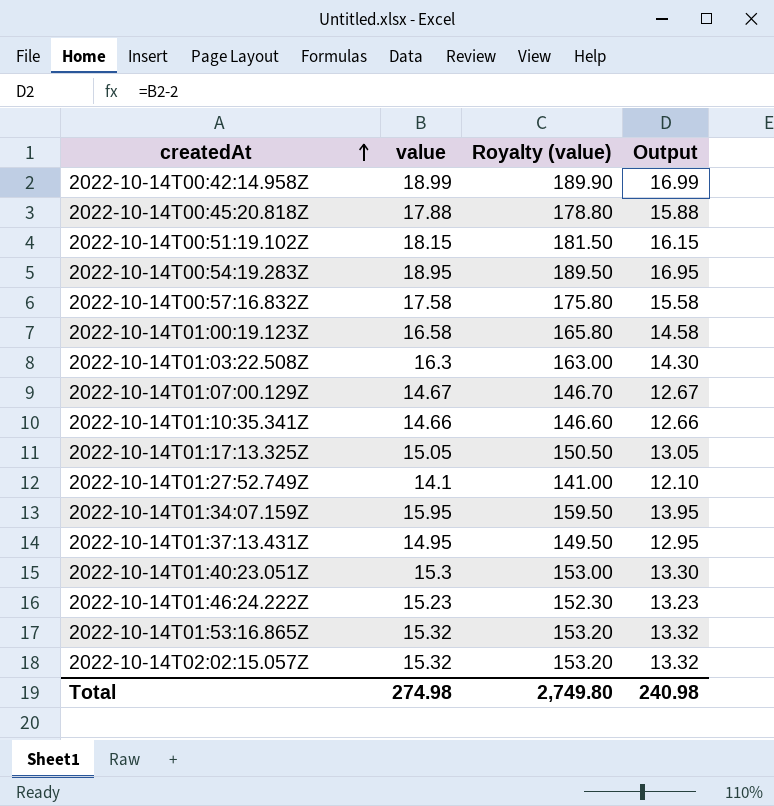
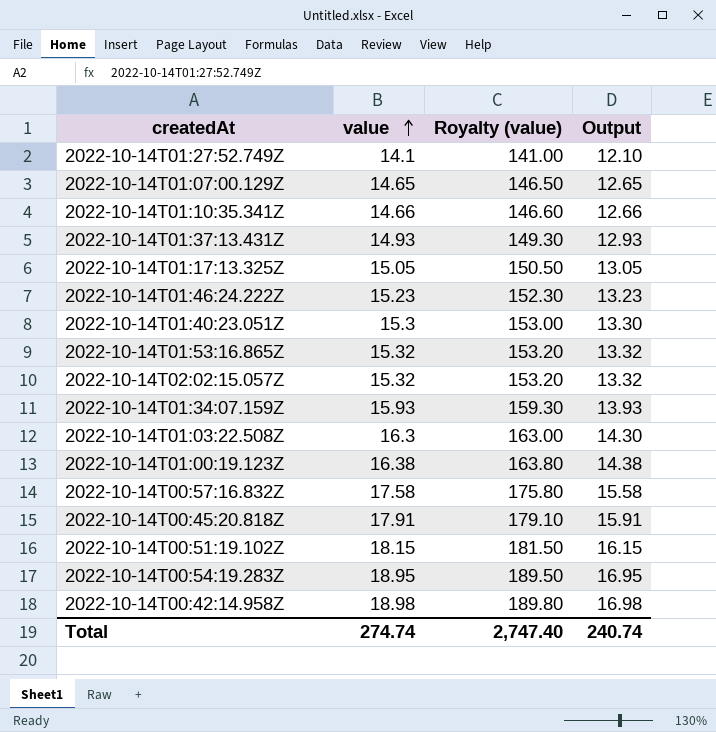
row order: createdAt ascending -> value ascending
2022-10-14T01:07:00.129Z | value: 14.67 -> 14.65
2022-10-14T01:07:00.129Z | Royalty (value): 146.70 -> 146.50
2022-10-14T01:07:00.129Z | Output: 12.67 -> 12.65
2022-10-14T01:37:13.431Z | value: 14.95 -> 14.93
2022-10-14T01:37:13.431Z | Royalty (value): 149.50 -> 149.30
2022-10-14T01:37:13.431Z | Output: 12.95 -> 12.93
2022-10-14T01:34:07.159Z | value: 15.95 -> 15.93
2022-10-14T01:34:07.159Z | Royalty (value): 159.50 -> 159.30
2022-10-14T01:34:07.159Z | Output: 13.95 -> 13.93
2022-10-14T01:00:19.123Z | value: 16.58 -> 16.38
2022-10-14T01:00:19.123Z | Royalty (value): 165.80 -> 163.80
2022-10-14T01:00:19.123Z | Output: 14.58 -> 14.38
2022-10-14T00:45:20.818Z | value: 17.88 -> 17.91
2022-10-14T00:45:20.818Z | Royalty (value): 178.80 -> 179.10
2022-10-14T00:45:20.818Z | Output: 15.88 -> 15.91
2022-10-14T00:42:14.958Z | value: 18.99 -> 18.98
2022-10-14T00:42:14.958Z | Royalty (value): 189.90 -> 189.80
2022-10-14T00:42:14.958Z | Output: 16.99 -> 16.98
Total | value: 274.98 -> 274.74
Total | Royalty (value): 2,749.80 -> 2,747.40
Total | Output: 240.98 -> 240.74

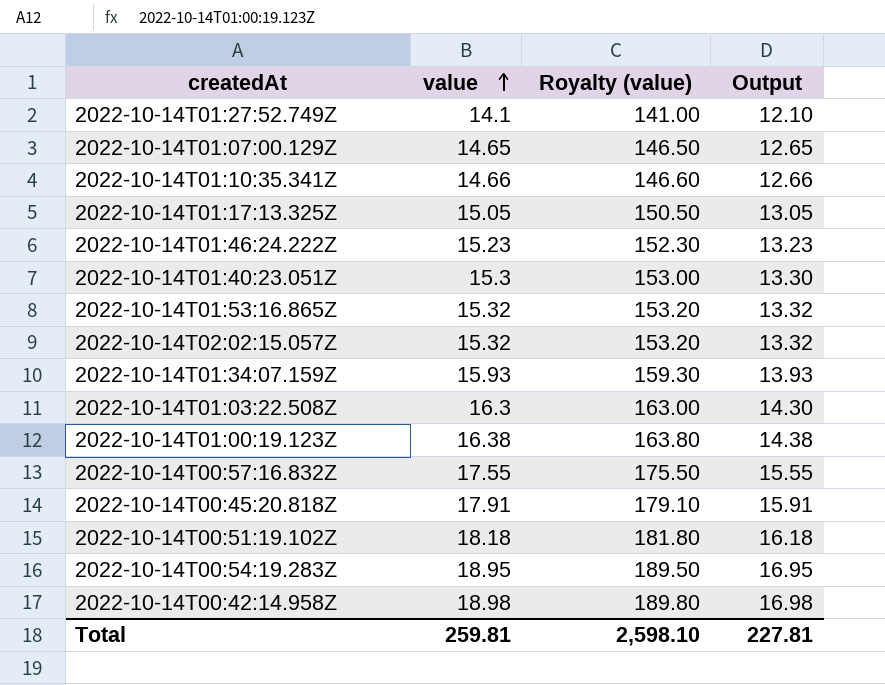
row 2022-10-14T01:37:13.431Z: 14.93 | 149.30 | 12.93 -> none
2022-10-14T00:57:16.832Z | value: 17.58 -> 17.55
2022-10-14T00:57:16.832Z | Royalty (value): 175.80 -> 175.50
2022-10-14T00:57:16.832Z | Output: 15.58 -> 15.55
2022-10-14T00:51:19.102Z | value: 18.15 -> 18.18
2022-10-14T00:51:19.102Z | Royalty (value): 181.50 -> 181.80
2022-10-14T00:51:19.102Z | Output: 16.15 -> 16.18
Total | value: 274.74 -> 259.81
Total | Royalty (value): 2,747.40 -> 2,598.10
Total | Output: 240.74 -> 227.81

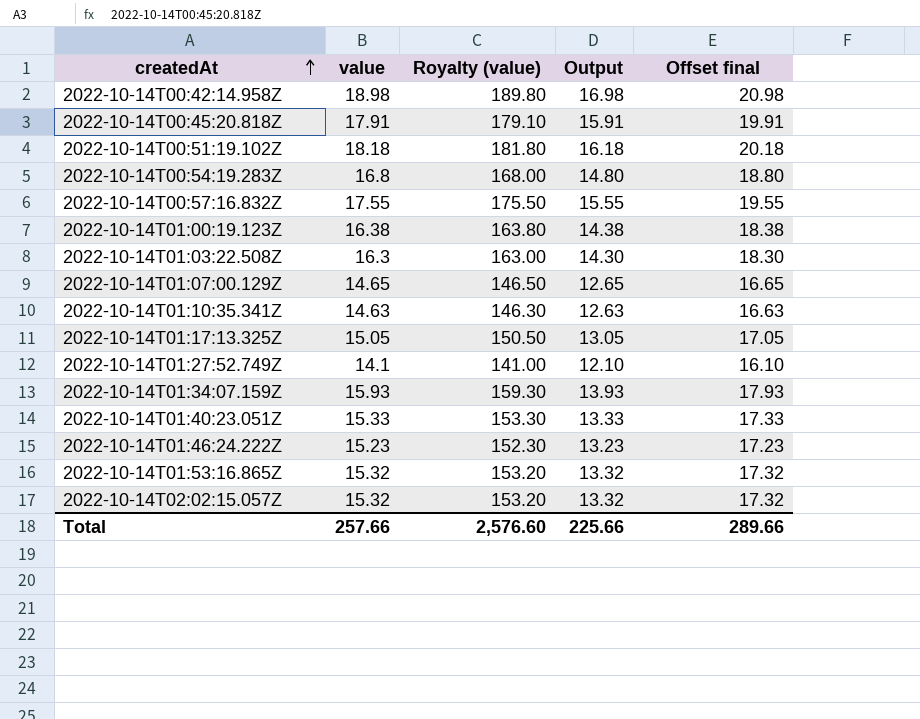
row order: value ascending -> createdAt ascending
column Offset final | formula: none -> [value] + 2
2022-10-14T00:54:19.283Z | value: 18.95 -> 16.8
2022-10-14T00:54:19.283Z | Royalty (value): 189.50 -> 168.00
2022-10-14T00:54:19.283Z | Output: 16.95 -> 14.80
2022-10-14T01:10:35.341Z | value: 14.66 -> 14.63
2022-10-14T01:10:35.341Z | Royalty (value): 146.60 -> 146.30
2022-10-14T01:10:35.341Z | Output: 12.66 -> 12.63
2022-10-14T01:40:23.051Z | value: 15.3 -> 15.33
2022-10-14T01:40:23.051Z | Royalty (value): 153.00 -> 153.30
2022-10-14T01:40:23.051Z | Output: 13.30 -> 13.33
Total | value: 259.81 -> 257.66
Total | Royalty (value): 2,598.10 -> 2,576.60
Total | Output: 227.81 -> 225.66

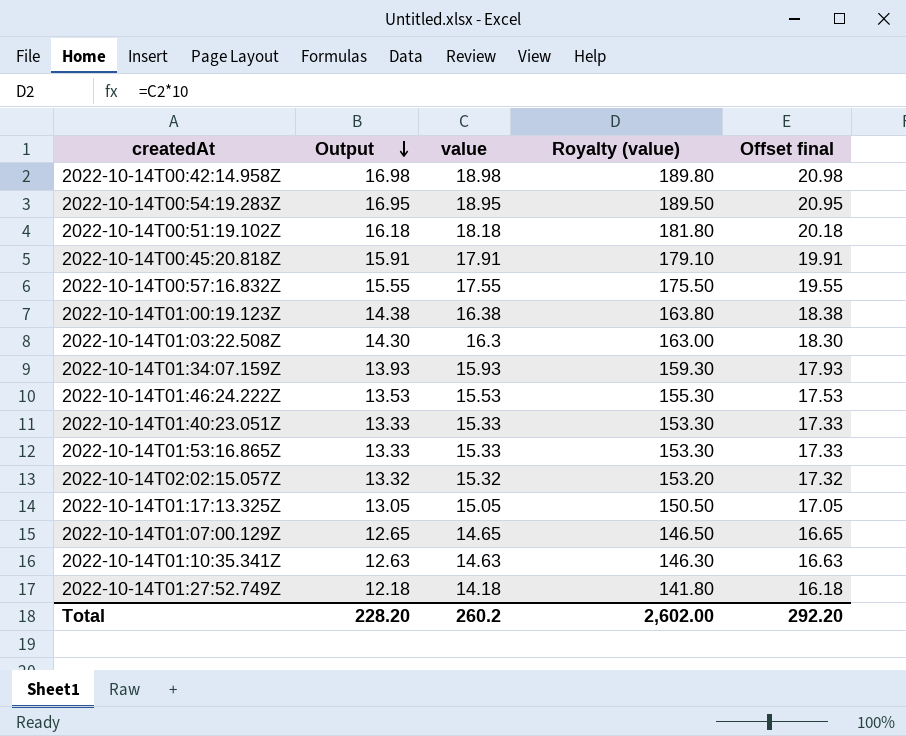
row order: createdAt ascending -> Output descending
column Output | position: 4 -> 2
2022-10-14T00:54:19.283Z | Output: 14.80 -> 16.95
2022-10-14T00:54:19.283Z | value: 16.8 -> 18.95
2022-10-14T00:54:19.283Z | Royalty (value): 168.00 -> 189.50
2022-10-14T00:54:19.283Z | Offset final: 18.80 -> 20.95
2022-10-14T01:46:24.222Z | Output: 13.23 -> 13.53
2022-10-14T01:46:24.222Z | value: 15.23 -> 15.53
2022-10-14T01:46:24.222Z | Royalty (value): 152.30 -> 155.30
2022-10-14T01:46:24.222Z | Offset final: 17.23 -> 17.53
2022-10-14T01:53:16.865Z | Output: 13.32 -> 13.33
2022-10-14T01:53:16.865Z | value: 15.32 -> 15.33
2022-10-14T01:53:16.865Z | Royalty (value): 153.20 -> 153.30
2022-10-14T01:53:16.865Z | Offset final: 17.32 -> 17.33
2022-10-14T01:27:52.749Z | Output: 12.10 -> 12.18
2022-10-14T01:27:52.749Z | value: 14.1 -> 14.18
2022-10-14T01:27:52.749Z | Royalty (value): 141.00 -> 141.80
2022-10-14T01:27:52.749Z | Offset final: 16.10 -> 16.18
Total | Output: 225.66 -> 228.20
Total | value: 257.66 -> 260.2
Total | Royalty (value): 2,576.60 -> 2,602.00
Total | Offset final: 289.66 -> 292.20

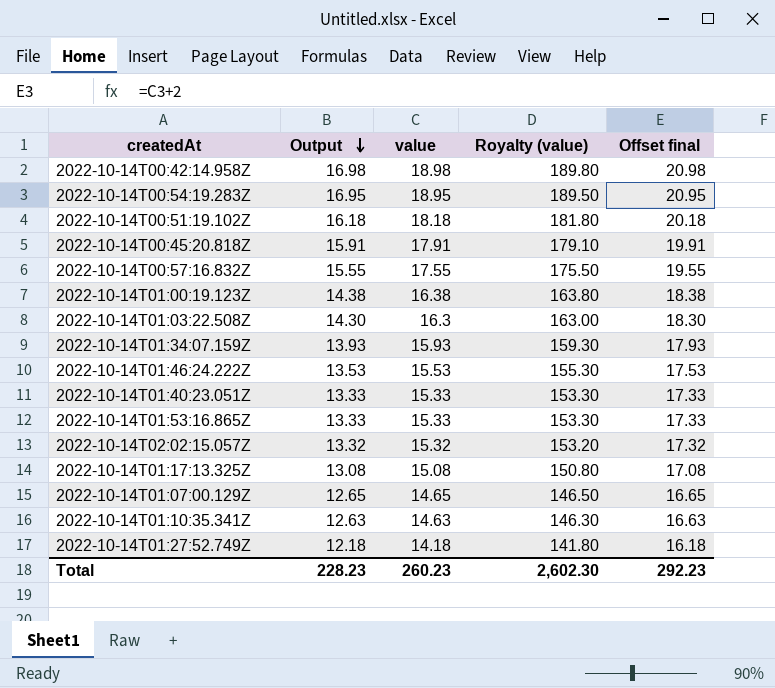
2022-10-14T01:17:13.325Z | Output: 13.05 -> 13.08
2022-10-14T01:17:13.325Z | value: 15.05 -> 15.08
2022-10-14T01:17:13.325Z | Royalty (value): 150.50 -> 150.80
2022-10-14T01:17:13.325Z | Offset final: 17.05 -> 17.08
Total | Output: 228.20 -> 228.23
Total | value: 260.2 -> 260.23
Total | Royalty (value): 2,602.00 -> 2,602.30
Total | Offset final: 292.20 -> 292.23

